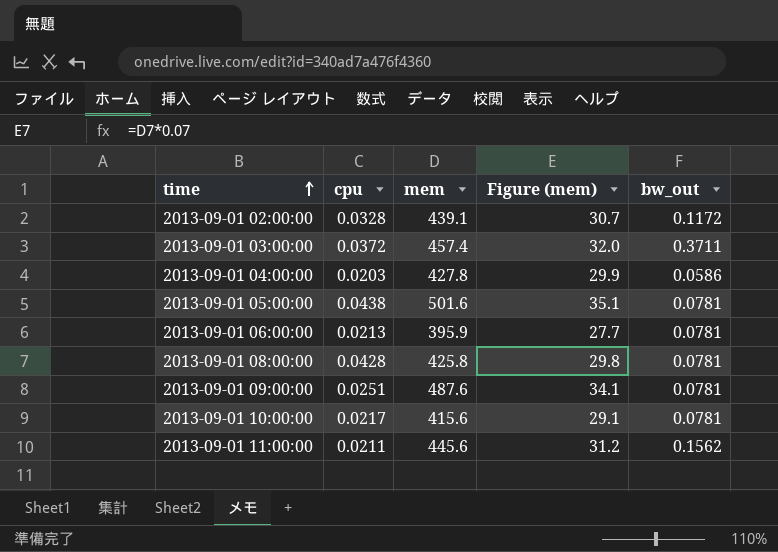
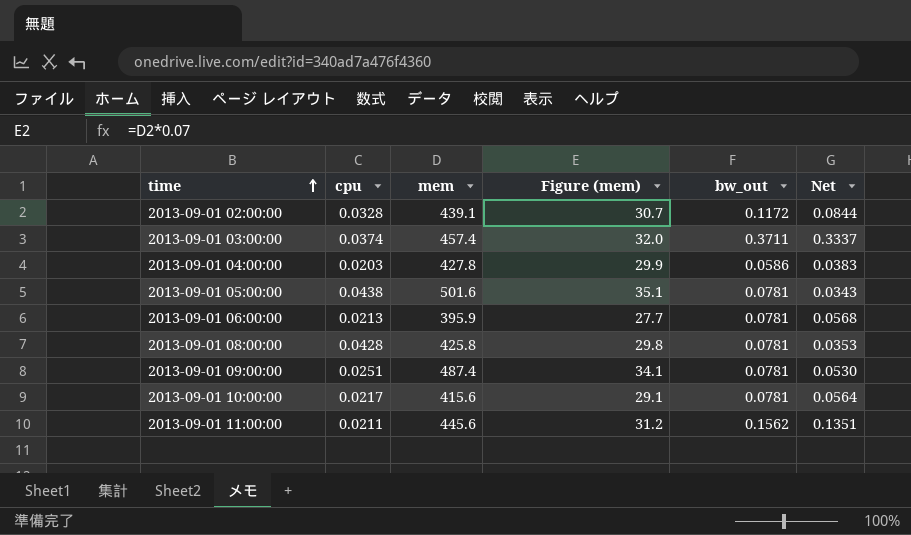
column Net | formula: none -> [bw_out] - [cpu]
2013-09-01 03:00:00 | cpu: 0.0372 -> 0.0374
2013-09-01 09:00:00 | mem: 487.6 -> 487.4

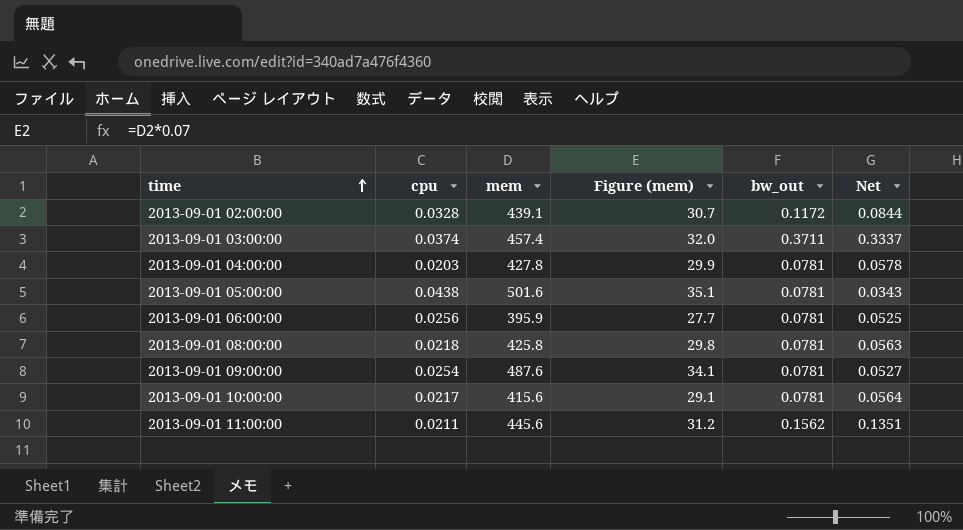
2013-09-01 04:00:00 | bw_out: 0.0586 -> 0.0781
2013-09-01 04:00:00 | Net: 0.0383 -> 0.0578
2013-09-01 06:00:00 | cpu: 0.0213 -> 0.0256
2013-09-01 06:00:00 | Net: 0.0568 -> 0.0525
2013-09-01 08:00:00 | cpu: 0.0428 -> 0.0218
2013-09-01 08:00:00 | Net: 0.0353 -> 0.0563
2013-09-01 09:00:00 | cpu: 0.0251 -> 0.0254
2013-09-01 09:00:00 | mem: 487.4 -> 487.6
2013-09-01 09:00:00 | Net: 0.0530 -> 0.0527

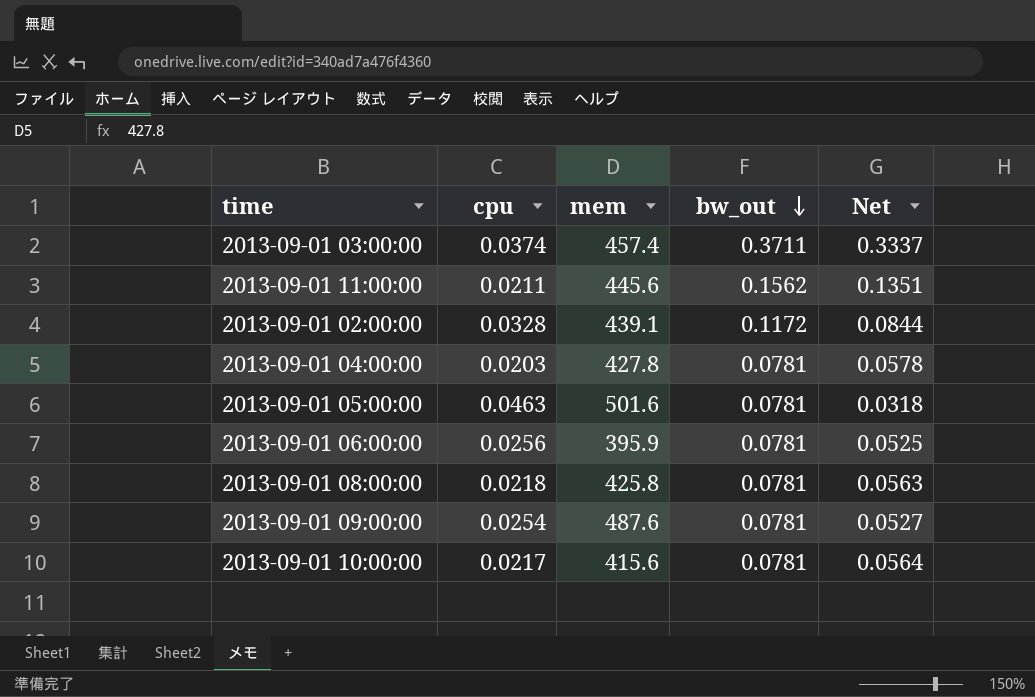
row order: time ascending -> bw_out descending
column Figure (mem) | formula: [mem] * 0.07 -> none
2013-09-01 05:00:00 | cpu: 0.0438 -> 0.0463
2013-09-01 05:00:00 | Net: 0.0343 -> 0.0318

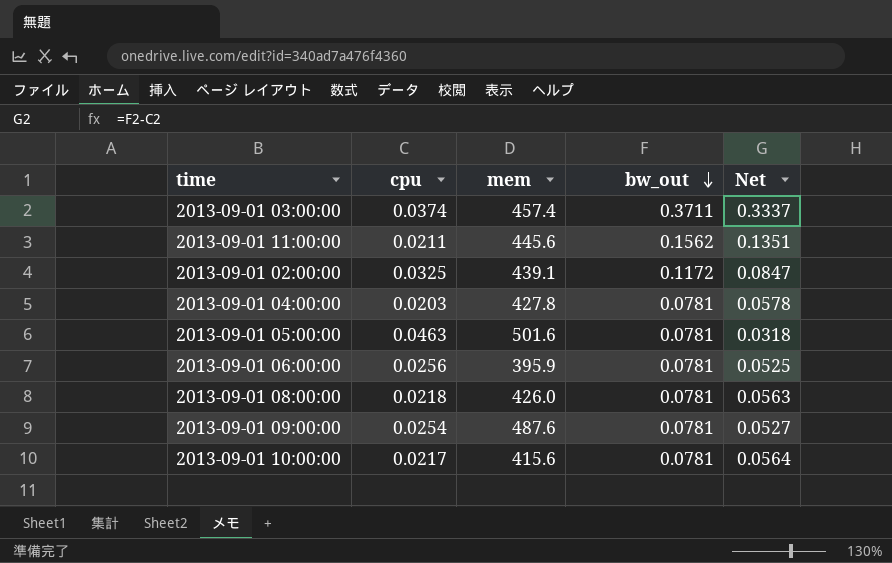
2013-09-01 02:00:00 | cpu: 0.0328 -> 0.0325
2013-09-01 02:00:00 | Net: 0.0844 -> 0.0847
2013-09-01 08:00:00 | mem: 425.8 -> 426.0

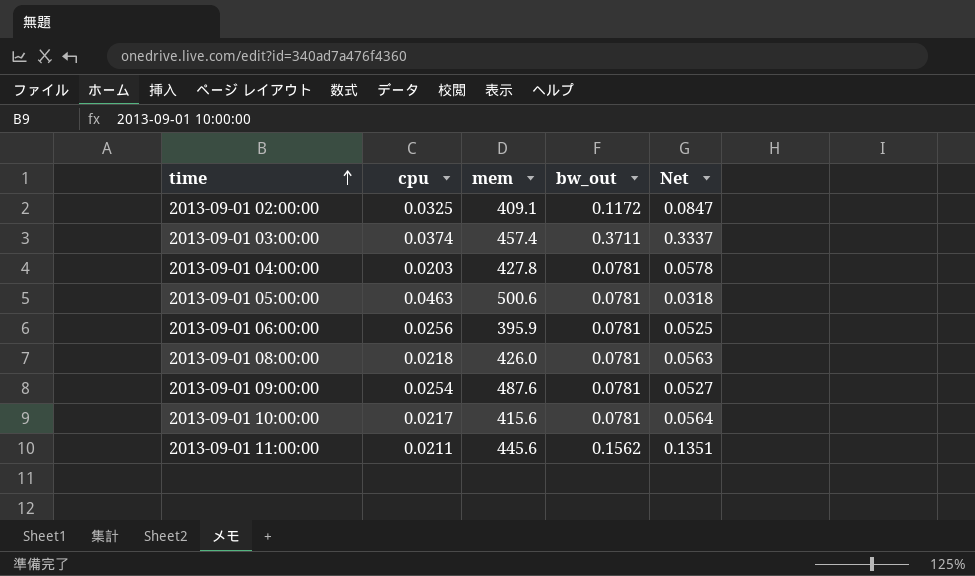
row order: bw_out descending -> time ascending
2013-09-01 02:00:00 | mem: 439.1 -> 409.1
2013-09-01 05:00:00 | mem: 501.6 -> 500.6

